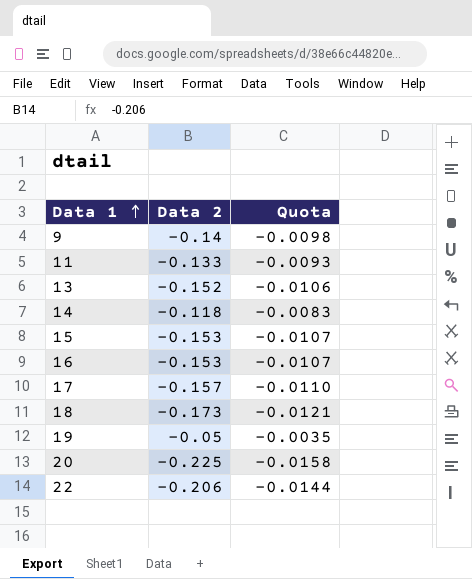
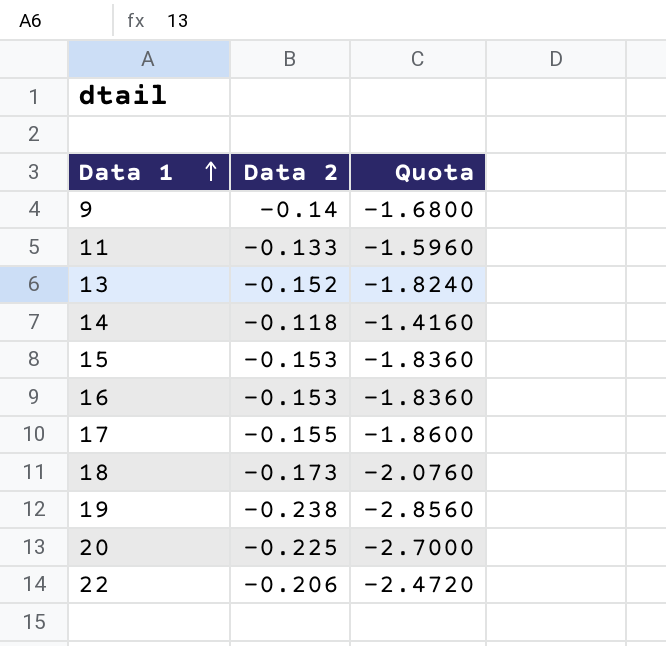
column Quota | formula: [Data 2] * 0.07 -> [Data 2] * 12
17 | Data 2: -0.157 -> -0.155
19 | Data 2: -0.05 -> -0.238

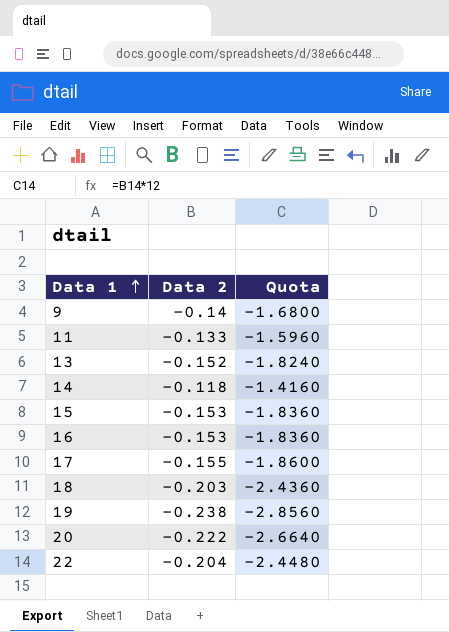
18 | Data 2: -0.173 -> -0.203
18 | Quota: -2.0760 -> -2.4360
20 | Data 2: -0.225 -> -0.222
20 | Quota: -2.7000 -> -2.6640
22 | Data 2: -0.206 -> -0.204
22 | Quota: -2.4720 -> -2.4480

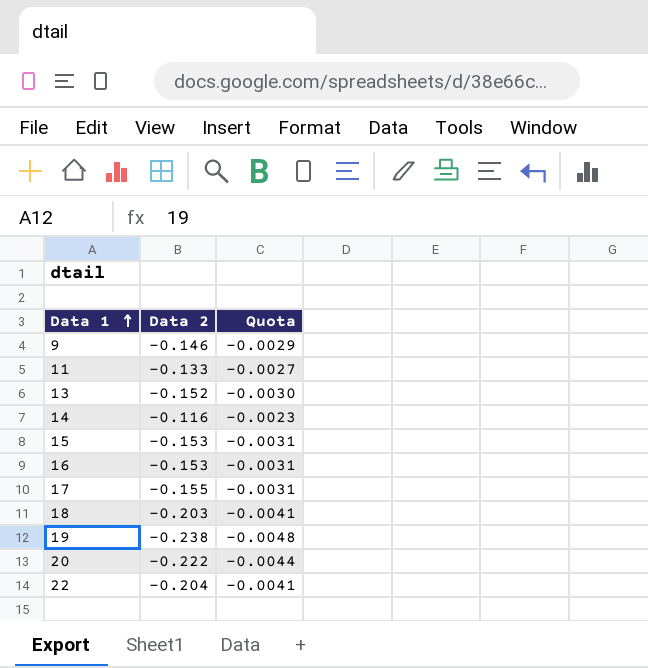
column Quota | formula: [Data 2] * 12 -> [Data 2] * 0.02
9 | Data 2: -0.14 -> -0.146
14 | Data 2: -0.118 -> -0.116

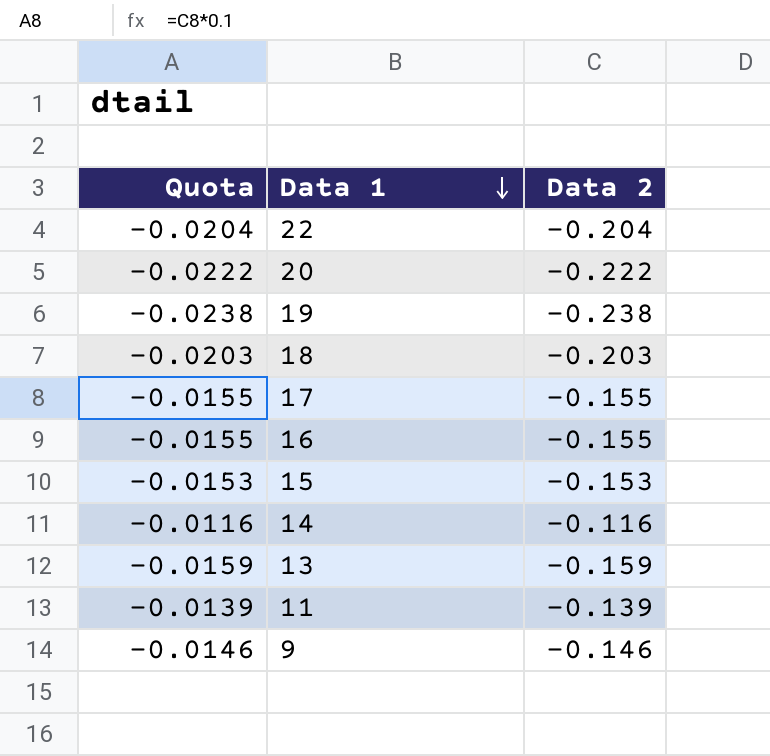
row order: Data 1 ascending -> Data 1 descending
column Quota | formula: [Data 2] * 0.02 -> [Data 2] * 0.1
column Quota | position: 3 -> 1
16 | Data 2: -0.153 -> -0.155
13 | Data 2: -0.152 -> -0.159
11 | Data 2: -0.133 -> -0.139

